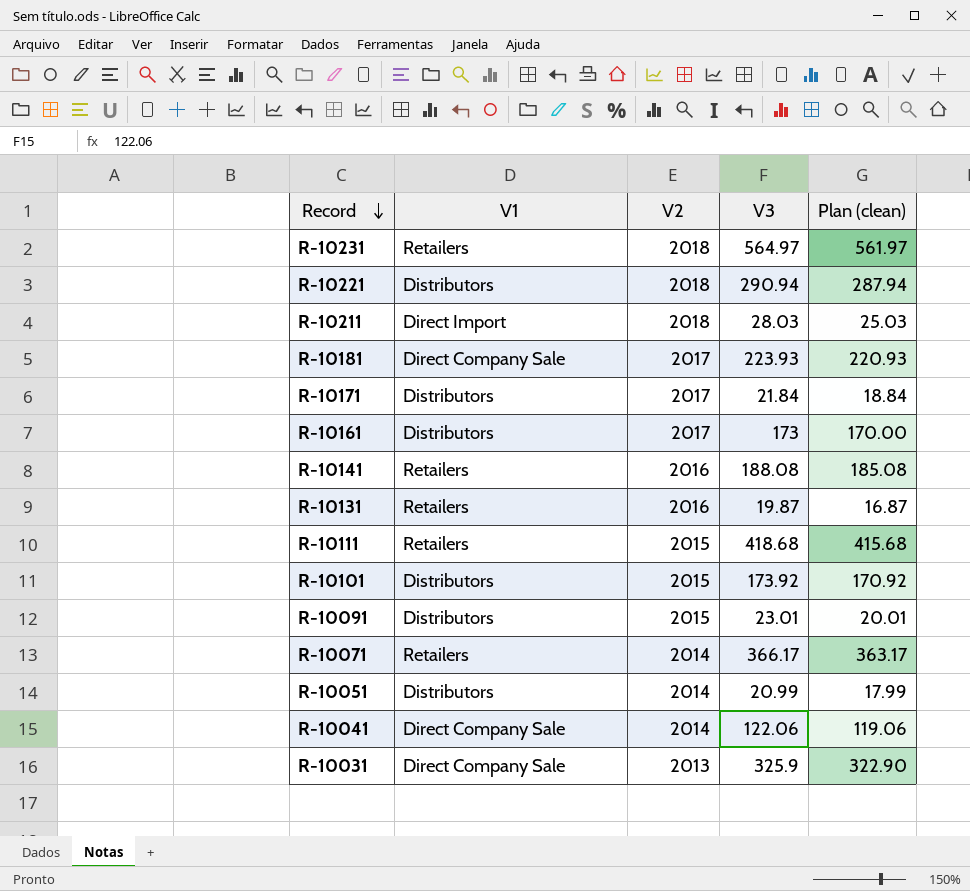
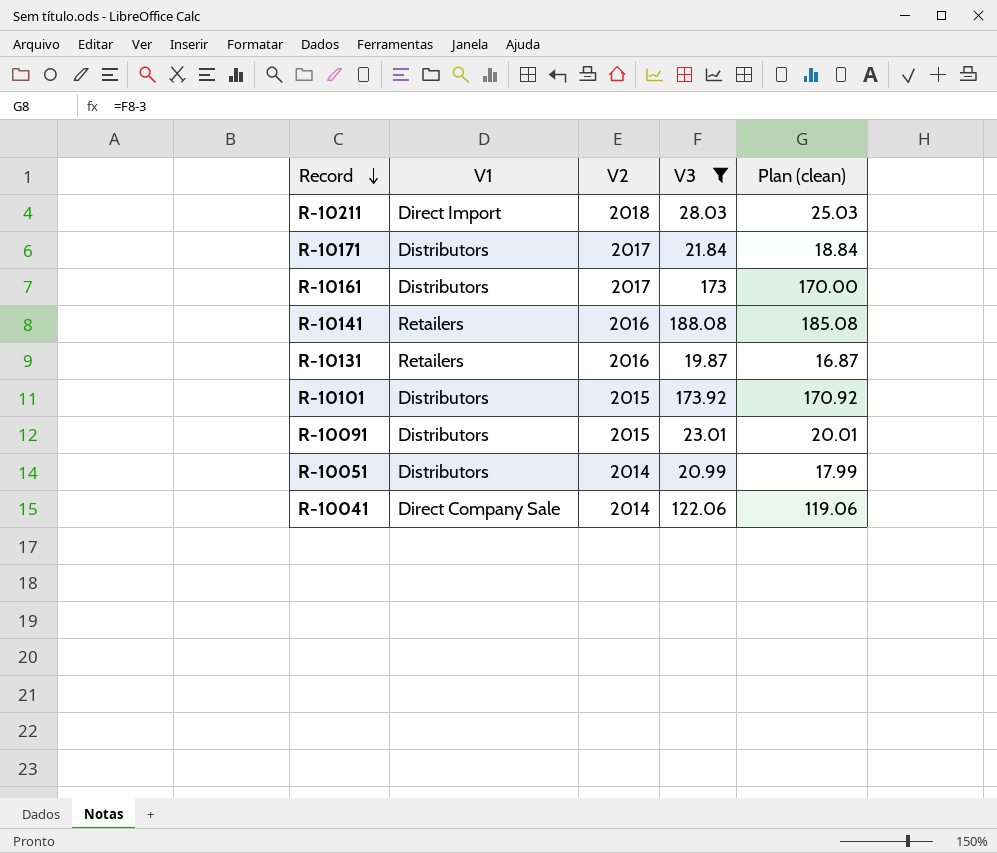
filter: none -> V3 <= 188.08

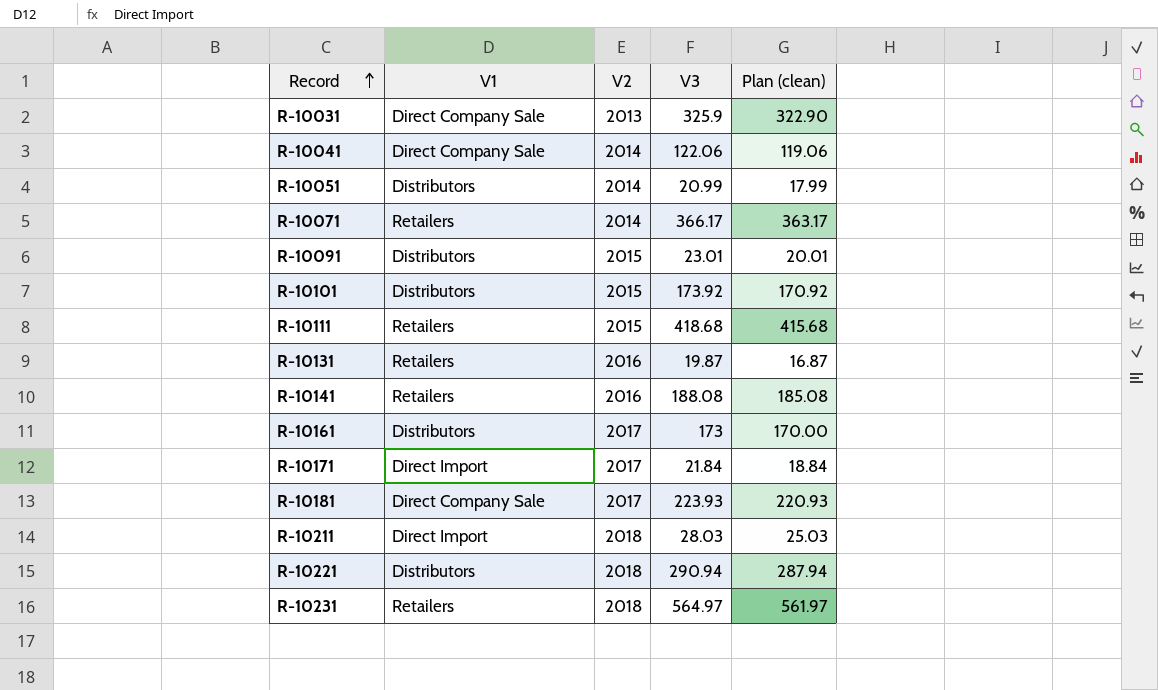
filter: V3 <= 188.08 -> none
row order: Record descending -> Record ascending
R-10171 | V1: Distributors -> Direct Import

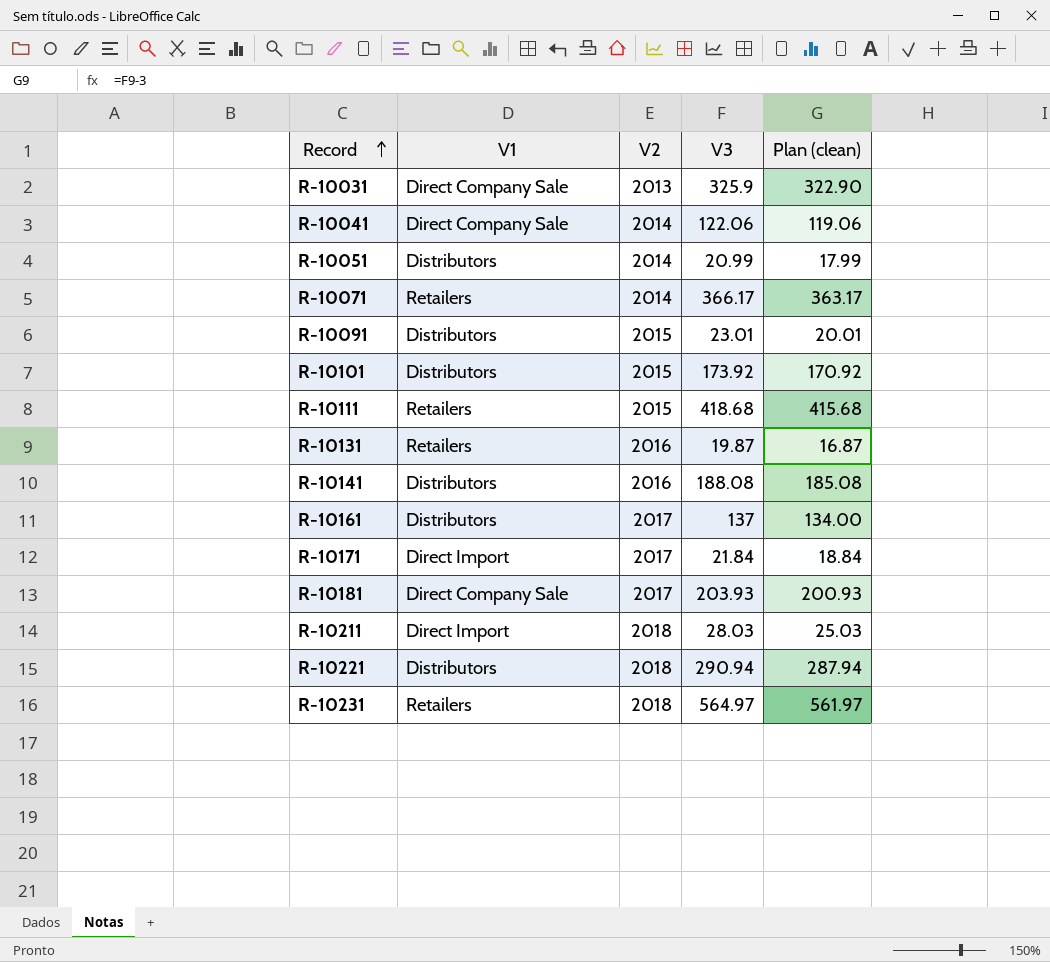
R-10141 | V1: Retailers -> Distributors
R-10161 | V3: 173 -> 137
R-10161 | Plan (clean): 170.00 -> 134.00
R-10181 | V3: 223.93 -> 203.93
R-10181 | Plan (clean): 220.93 -> 200.93

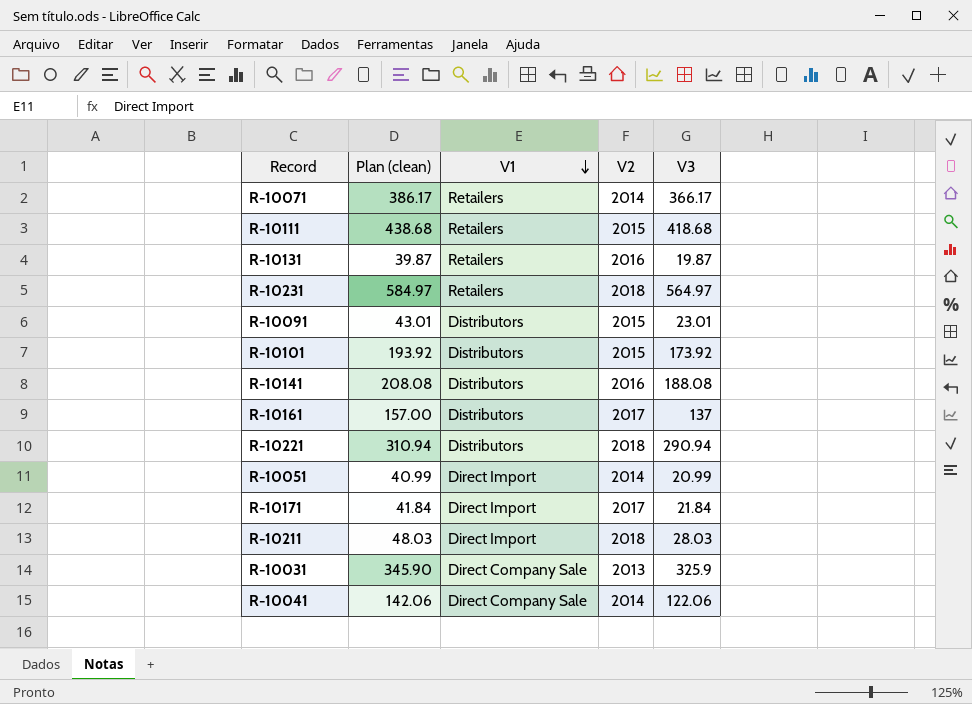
row order: Record ascending -> V1 descending
column Plan (clean) | formula: [V3] - 3 -> [V3] + 20
column Plan (clean) | position: 5 -> 2
row R-10181: Direct Company Sale | 2017 | 203.93 | 200.93 -> none
R-10051 | V1: Distributors -> Direct Import

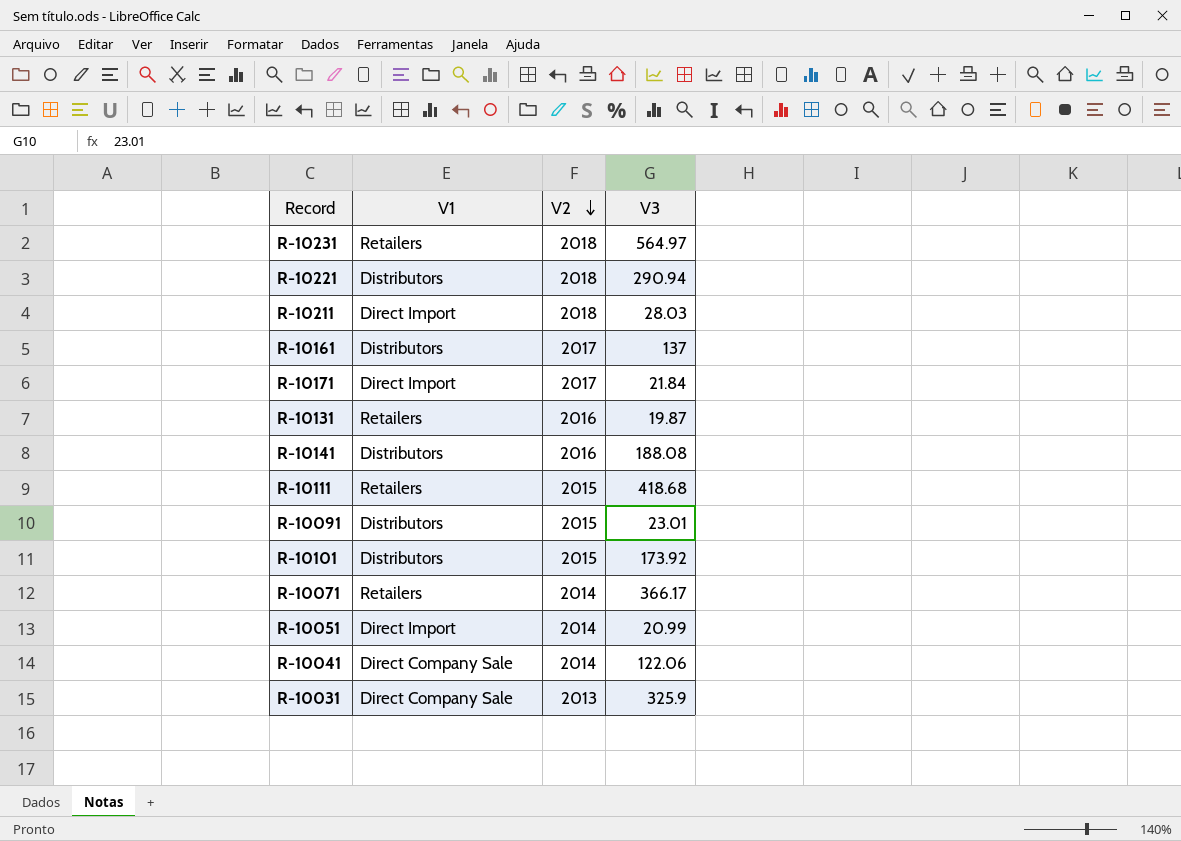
row order: V1 descending -> V2 descending
column Plan (clean) | formula: [V3] + 20 -> none

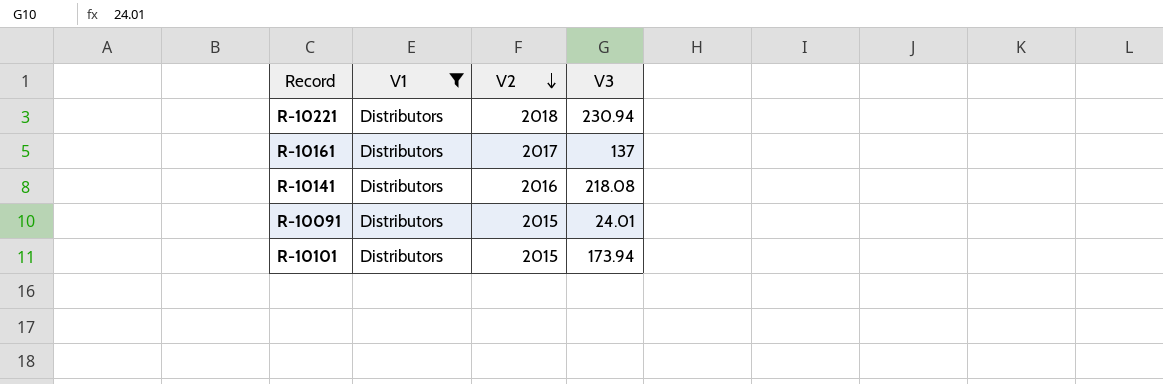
filter: none -> V1 = Distributors
R-10221 | V3: 290.94 -> 230.94
R-10141 | V3: 188.08 -> 218.08
R-10091 | V3: 23.01 -> 24.01
R-10101 | V3: 173.92 -> 173.94

